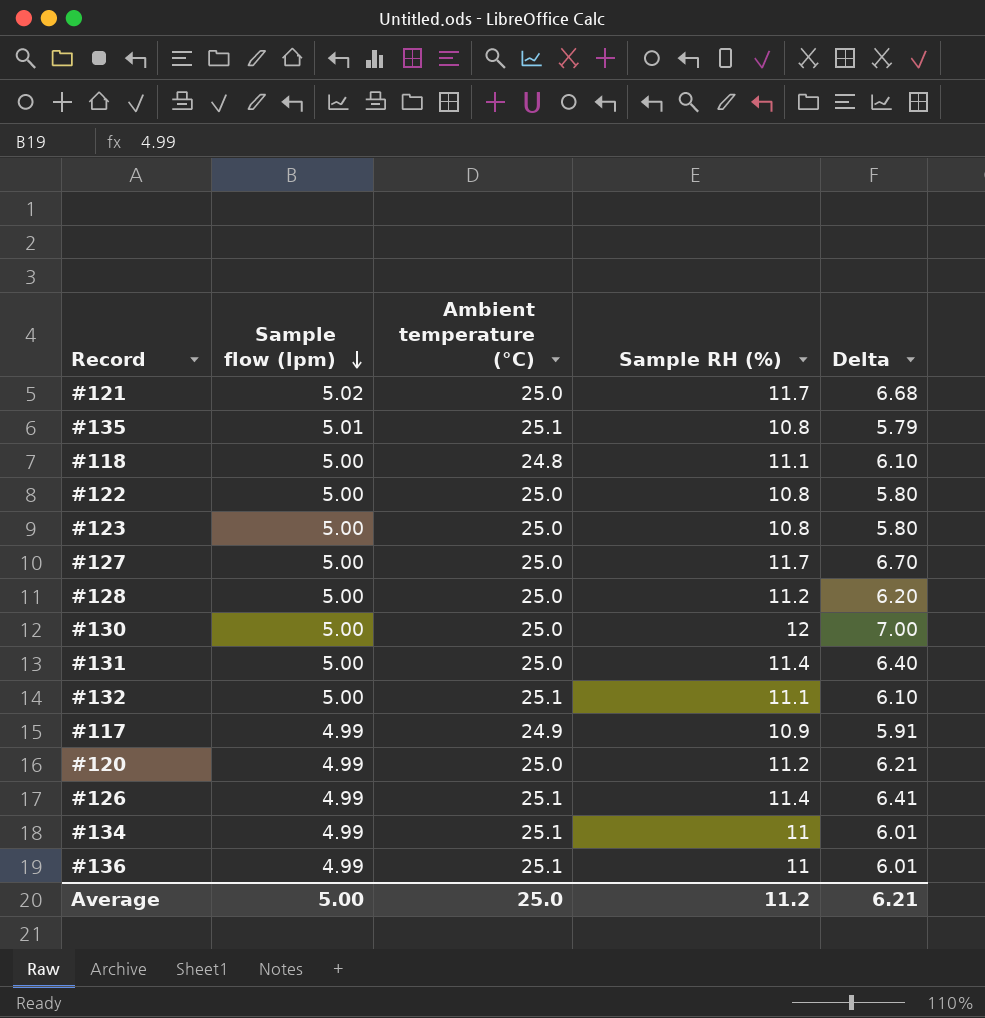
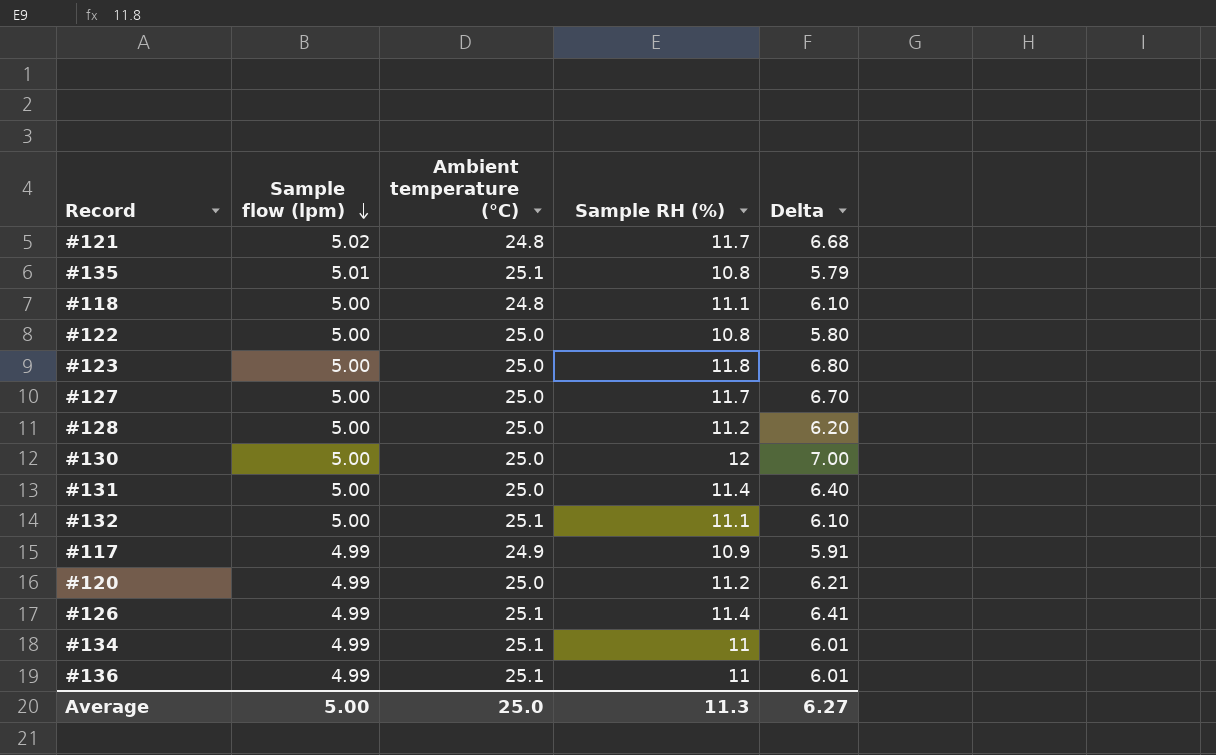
#121 | Ambient temperature (°C): 25.0 -> 24.8
#123 | Sample RH (%): 10.8 -> 11.8
#123 | Delta: 5.80 -> 6.80
Average | Sample RH (%): 11.2 -> 11.3
Average | Delta: 6.21 -> 6.27

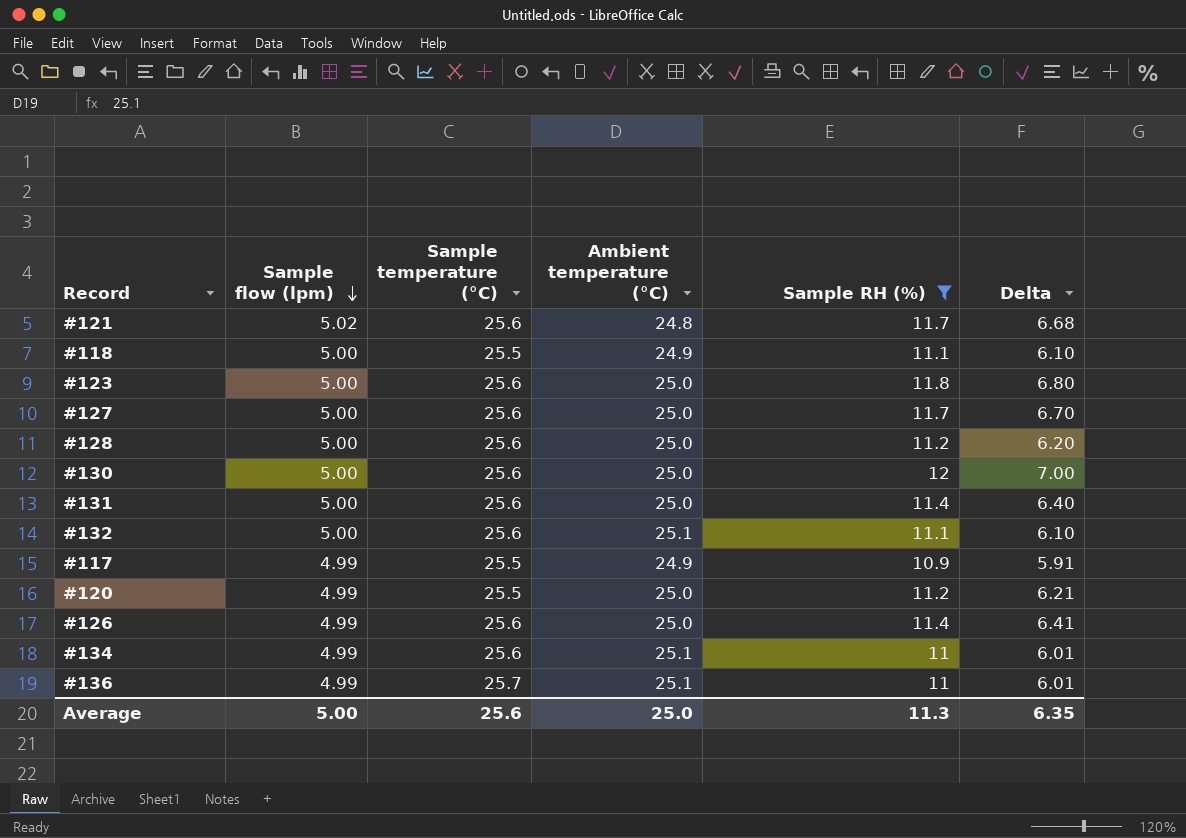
filter: none -> Sample RH (%) != 10.8
column Sample temperature (°C) | position: none -> 3
#118 | Ambient temperature (°C): 24.8 -> 24.9
#126 | Ambient temperature (°C): 25.1 -> 25.0
Average | Delta: 6.27 -> 6.35

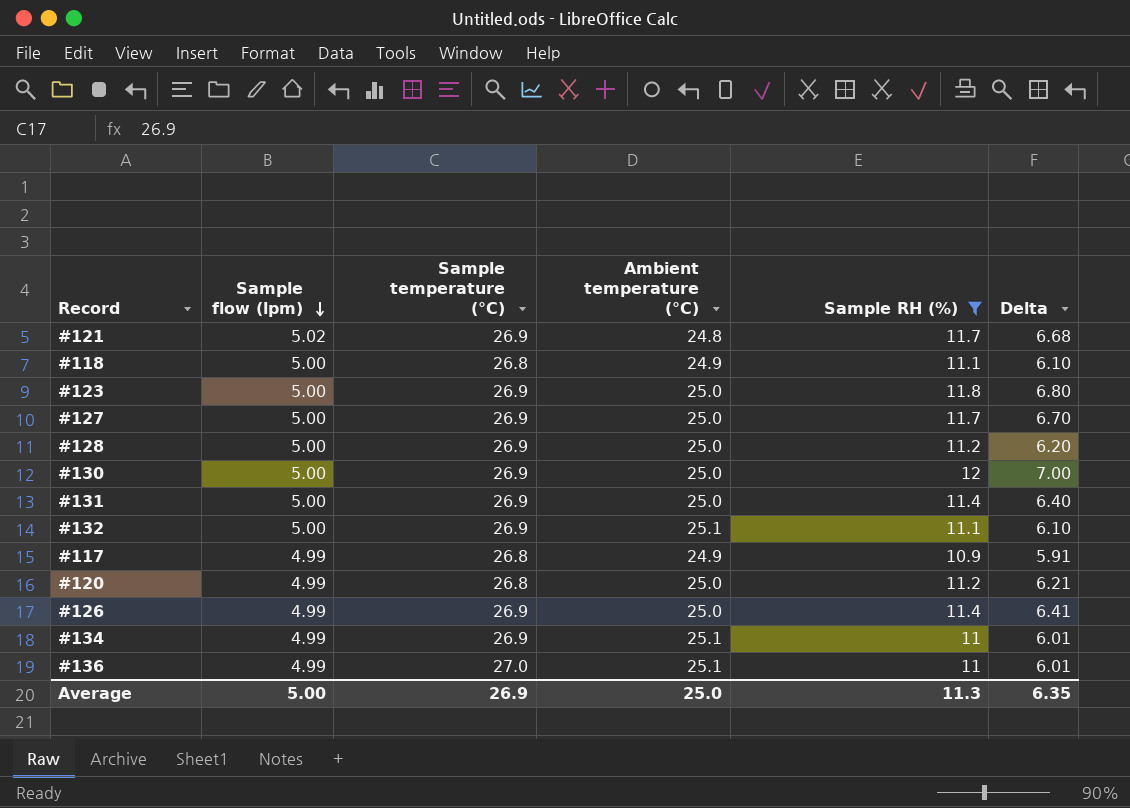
#121 | Sample temperature (°C): 25.6 -> 26.9
#118 | Sample temperature (°C): 25.5 -> 26.8
#123 | Sample temperature (°C): 25.6 -> 26.9
#127 | Sample temperature (°C): 25.6 -> 26.9
#128 | Sample temperature (°C): 25.6 -> 26.9
#130 | Sample temperature (°C): 25.6 -> 26.9
#131 | Sample temperature (°C): 25.6 -> 26.9
#132 | Sample temperature (°C): 25.6 -> 26.9
#117 | Sample temperature (°C): 25.5 -> 26.8
#120 | Sample temperature (°C): 25.5 -> 26.8
#126 | Sample temperature (°C): 25.6 -> 26.9
#134 | Sample temperature (°C): 25.6 -> 26.9
#136 | Sample temperature (°C): 25.7 -> 27.0
Average | Sample temperature (°C): 25.6 -> 26.9

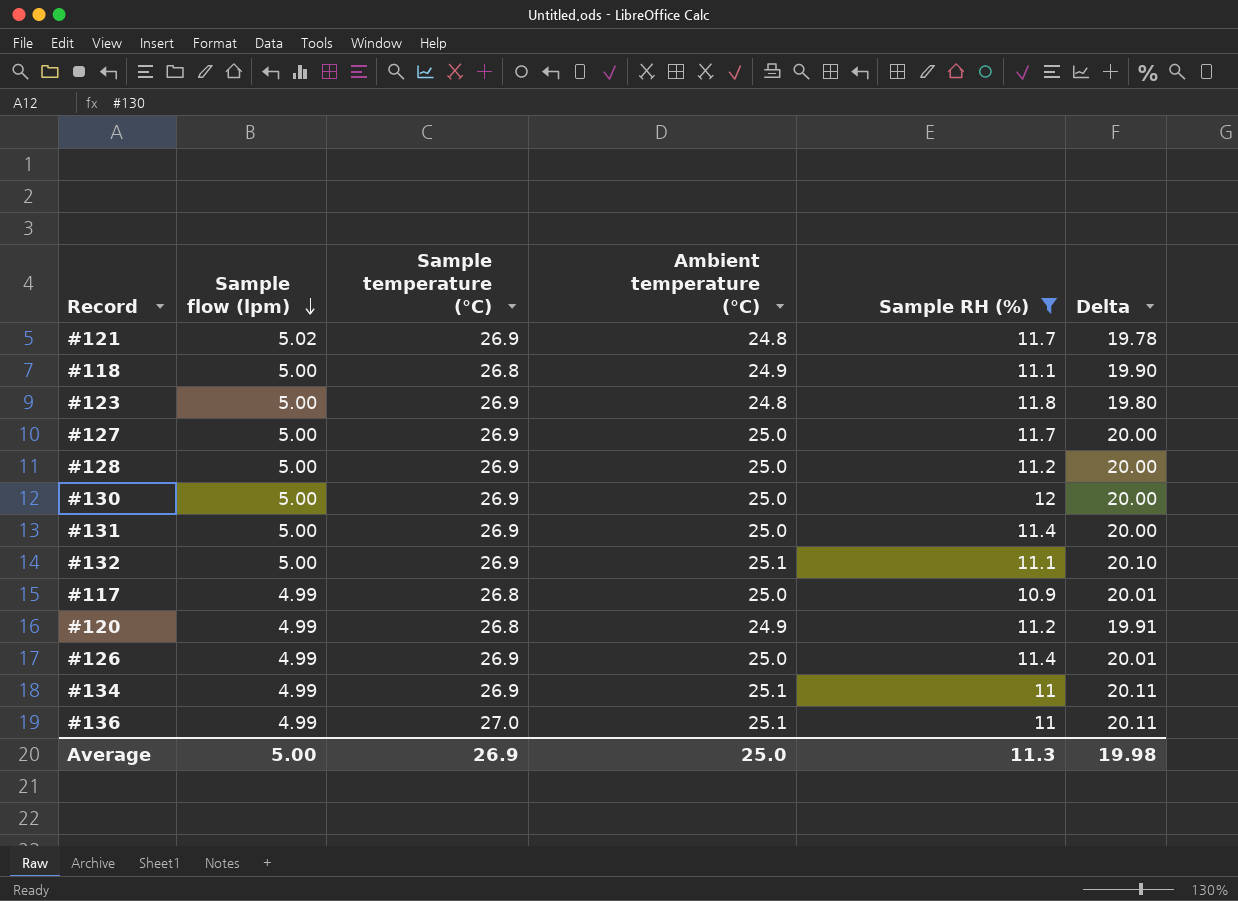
column Delta | formula: [Sample RH (%)] - [Sample flow (lpm)] -> [Ambient temperature (°C)] - [Sample flow (lpm)]
#123 | Ambient temperature (°C): 25.0 -> 24.8
#117 | Ambient temperature (°C): 24.9 -> 25.0
#120 | Ambient temperature (°C): 25.0 -> 24.9
Average | Delta: 6.35 -> 19.98

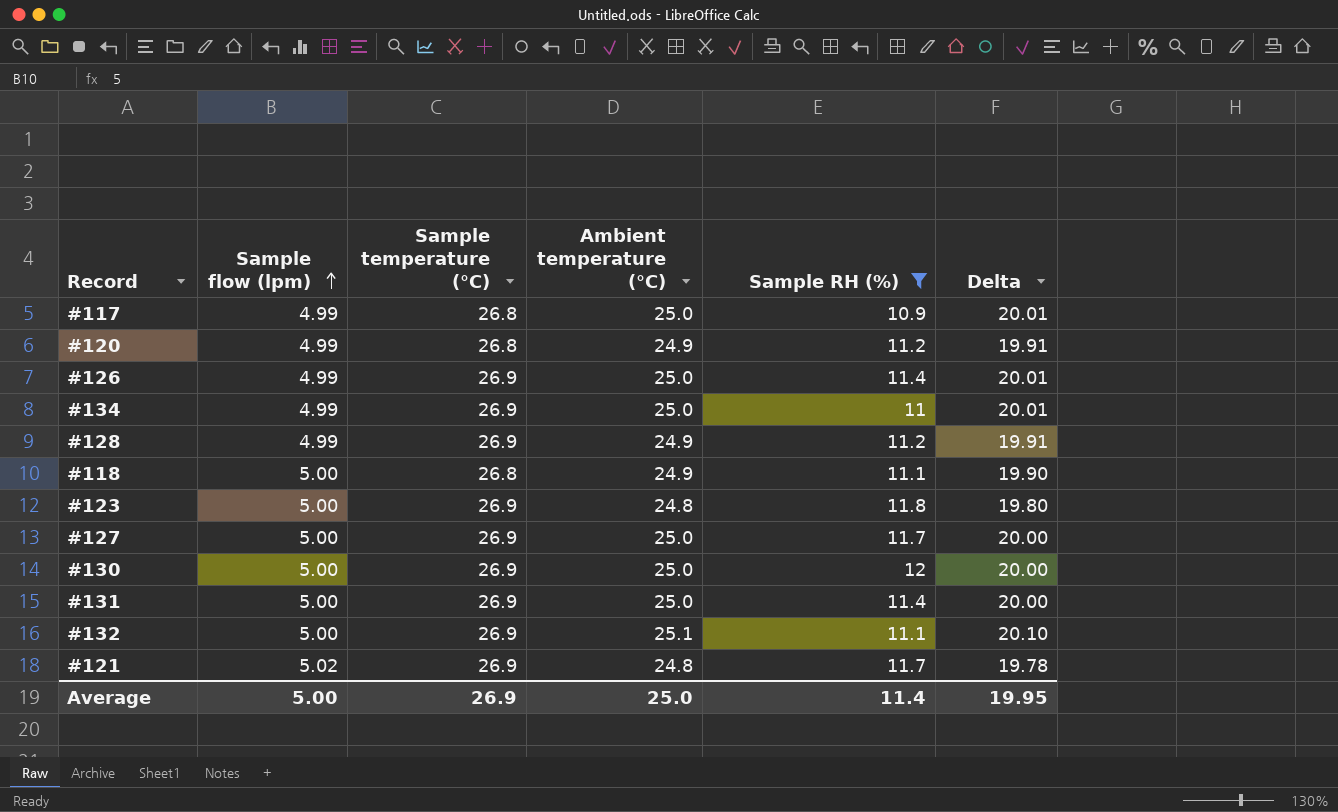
row order: Sample flow (lpm) descending -> Sample flow (lpm) ascending
row #136: 4.99 | 27.0 | 25.1 | 11 | 20.11 -> none
#134 | Ambient temperature (°C): 25.1 -> 25.0
#134 | Delta: 20.11 -> 20.01
#128 | Sample flow (lpm): 5.00 -> 4.99
#128 | Ambient temperature (°C): 25.0 -> 24.9
#128 | Delta: 20.00 -> 19.91
Average | Sample RH (%): 11.3 -> 11.4
Average | Delta: 19.98 -> 19.95

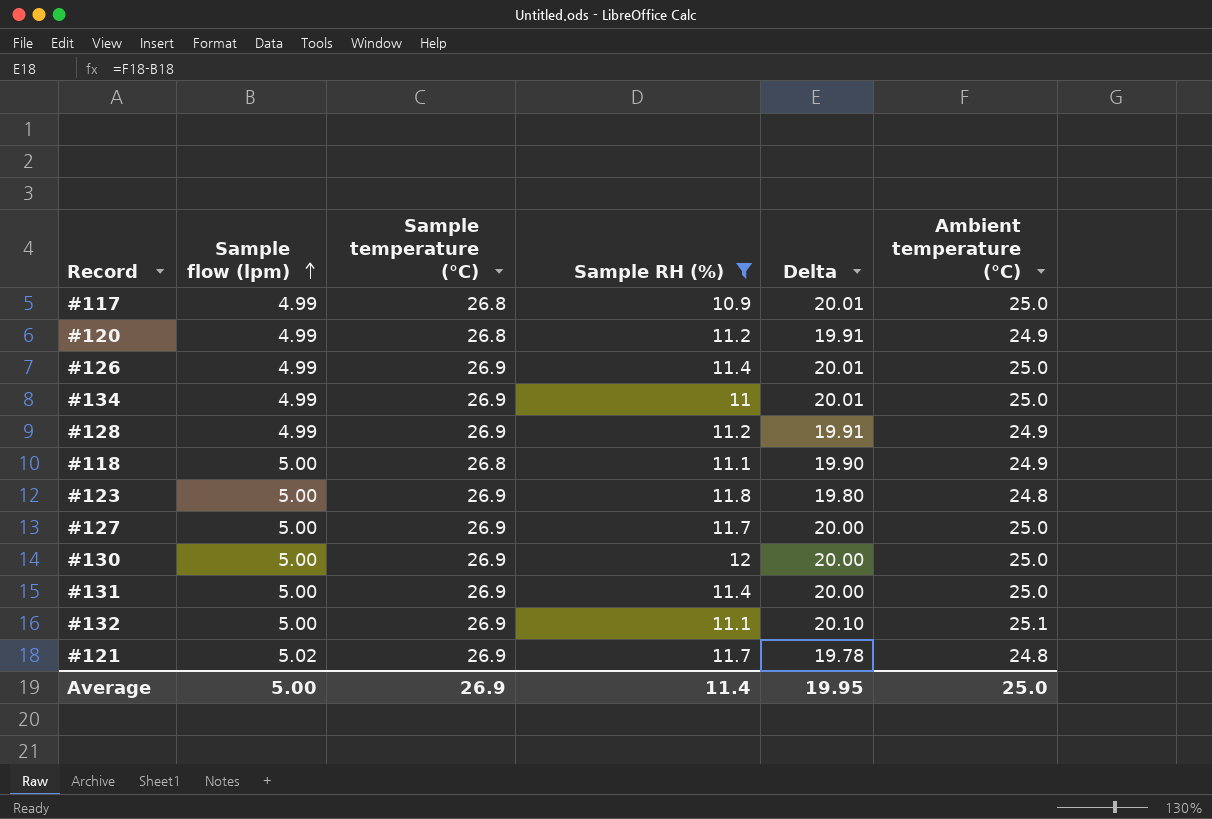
column Ambient temperature (°C) | position: 4 -> 6

